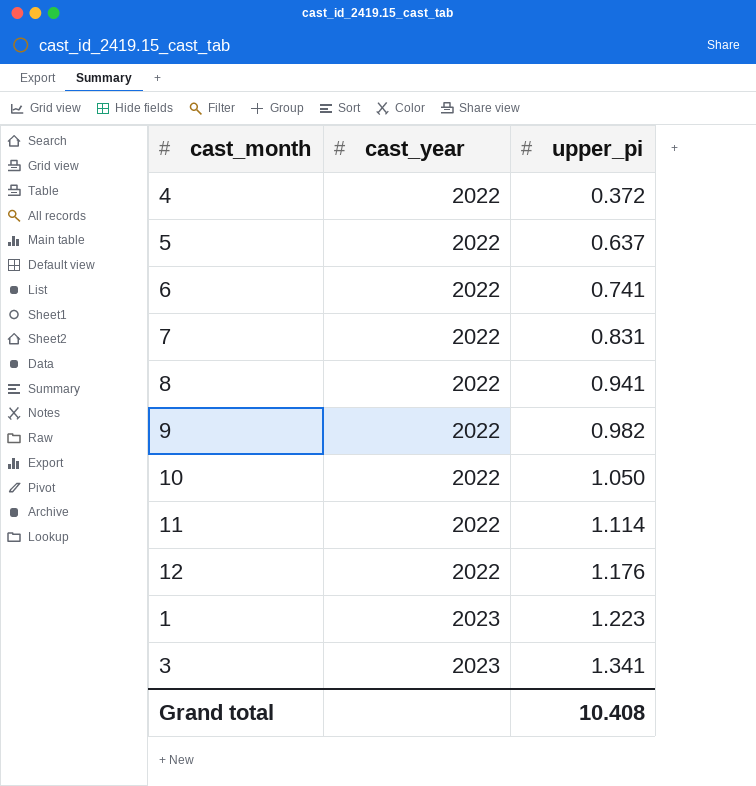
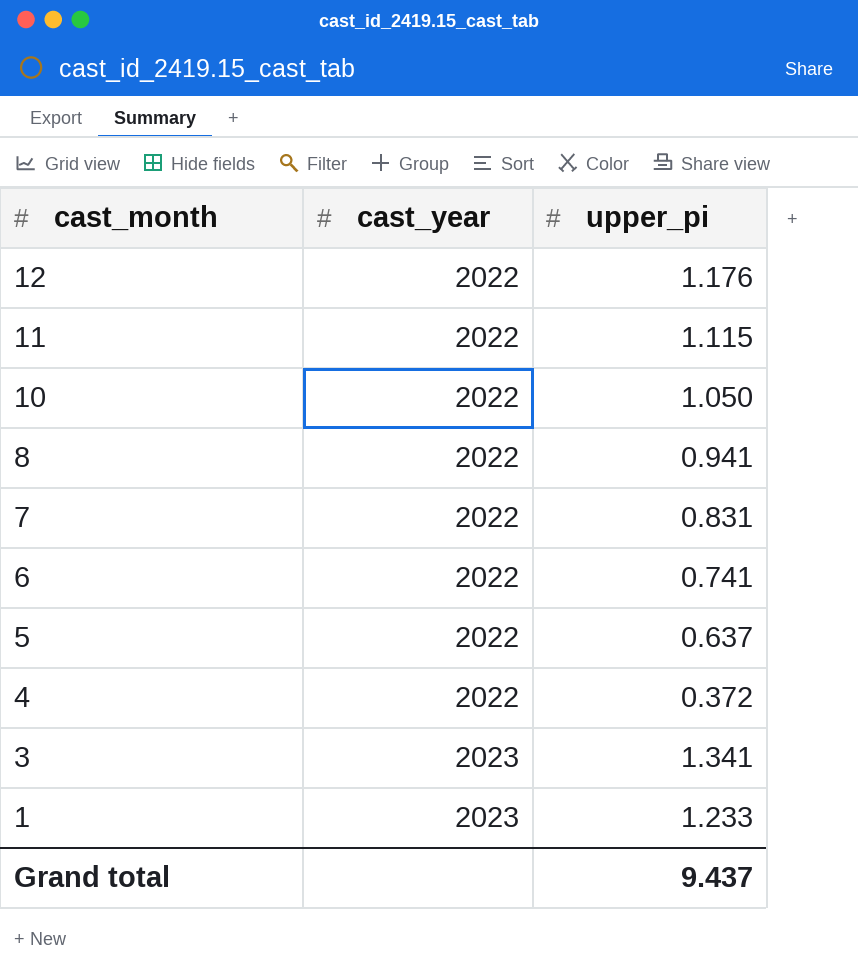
row order: cast_year ascending -> cast_month descending
row 9: 2022 | 0.982 -> none
11 | upper_pi: 1.114 -> 1.115
1 | upper_pi: 1.223 -> 1.233
Grand total | upper_pi: 10.408 -> 9.437

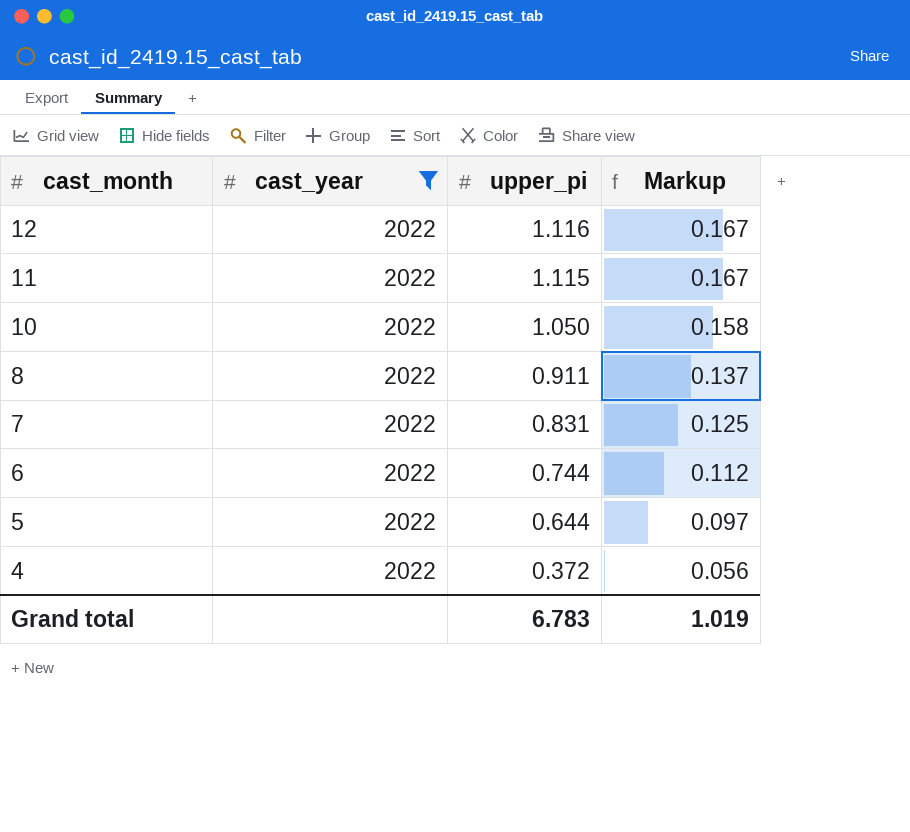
filter: none -> cast_year = 2022
column Markup | formula: none -> [upper_pi] * 0.15
12 | upper_pi: 1.176 -> 1.116
8 | upper_pi: 0.941 -> 0.911
6 | upper_pi: 0.741 -> 0.744
5 | upper_pi: 0.637 -> 0.644
Grand total | upper_pi: 9.437 -> 6.783

